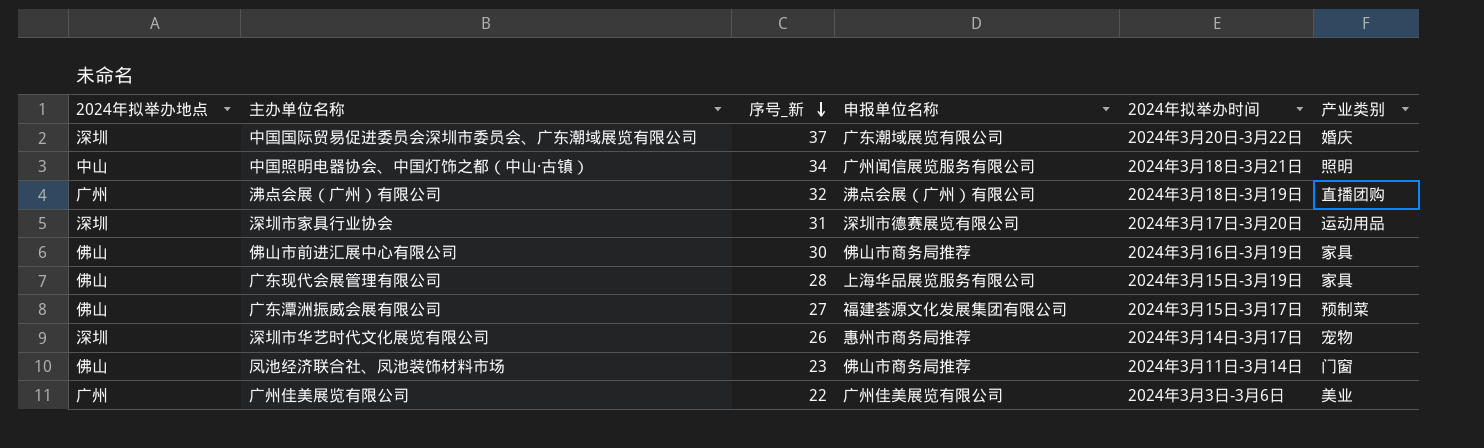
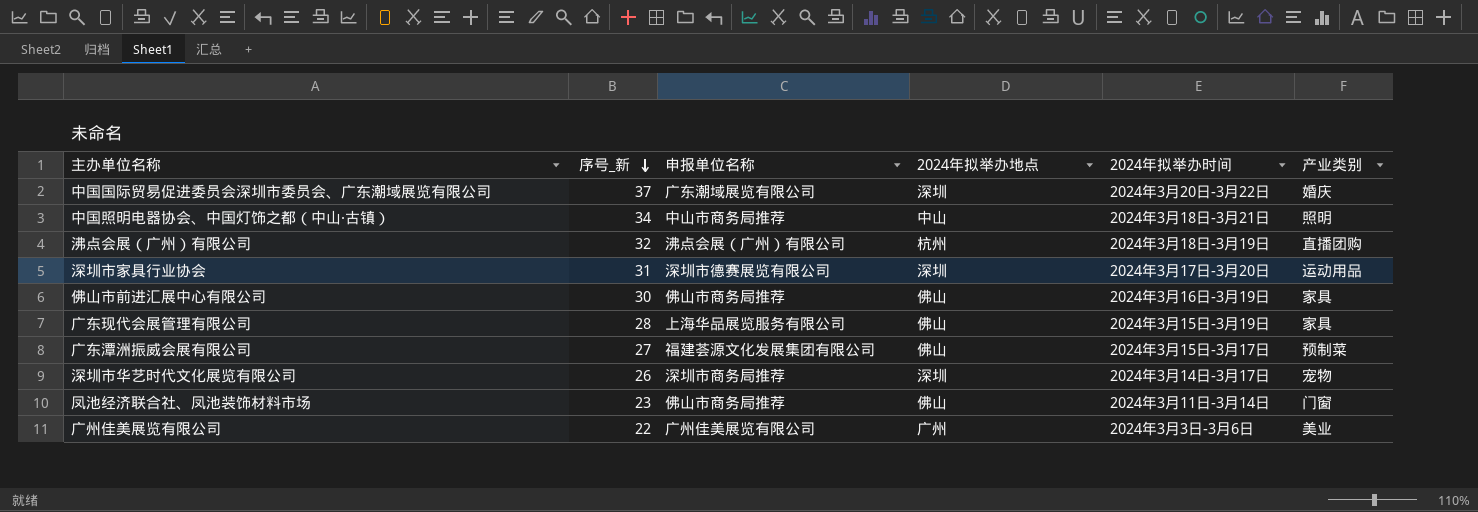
column 2024年拟举办地点 | position: 1 -> 4
中国照明电器协会、中国灯饰之都（中山·古镇） | 申报单位名称: 广州闻信展览服务有限公司 -> 中山市商务局推荐
沸点会展（广州）有限公司 | 2024年拟举办地点: 广州 -> 杭州
深圳市华艺时代文化展览有限公司 | 申报单位名称: 惠州市商务局推荐 -> 深圳市商务局推荐

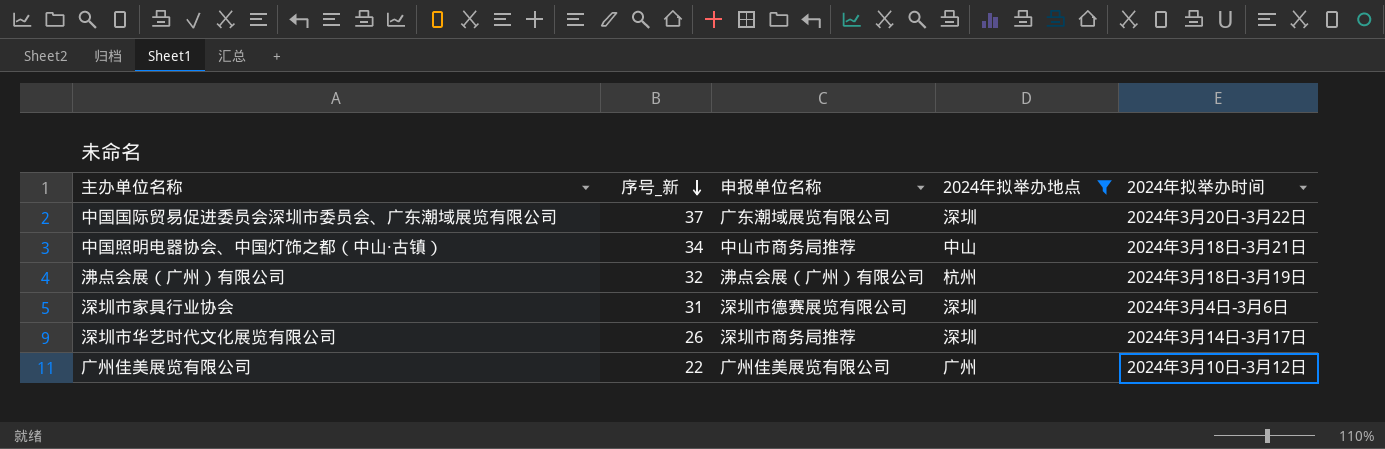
filter: none -> 2024年拟举办地点 != 佛山
column 产业类别 | position: 6 -> none
深圳市家具行业协会 | 2024年拟举办时间: 2024年3月17日-3月20日 -> 2024年3月4日-3月6日
广州佳美展览有限公司 | 2024年拟举办时间: 2024年3月3日-3月6日 -> 2024年3月10日-3月12日

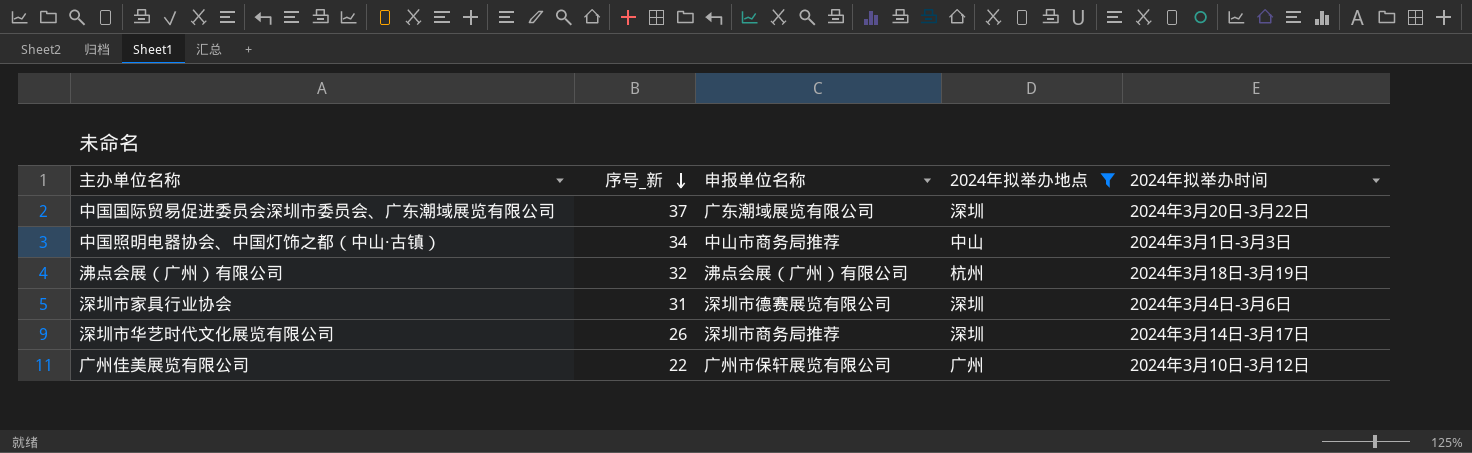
中国照明电器协会、中国灯饰之都（中山·古镇） | 2024年拟举办时间: 2024年3月18日-3月21日 -> 2024年3月1日-3月3日
广州佳美展览有限公司 | 申报单位名称: 广州佳美展览有限公司 -> 广州市保轩展览有限公司

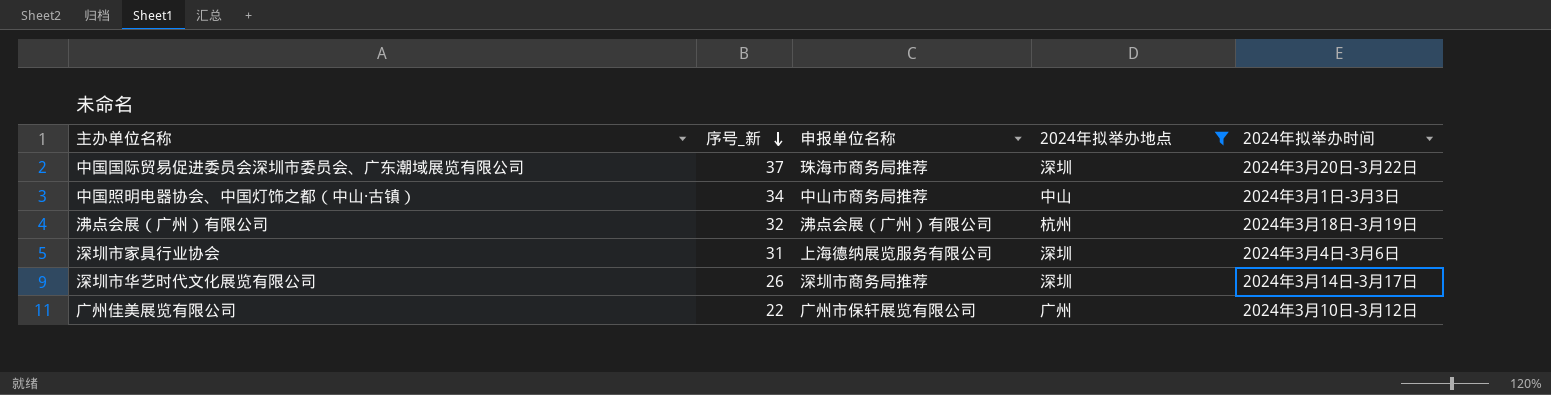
中国国际贸易促进委员会深圳市委员会、广东潮域展览有限公司 | 申报单位名称: 广东潮域展览有限公司 -> 珠海市商务局推荐
深圳市家具行业协会 | 申报单位名称: 深圳市德赛展览有限公司 -> 上海德纳展览服务有限公司

